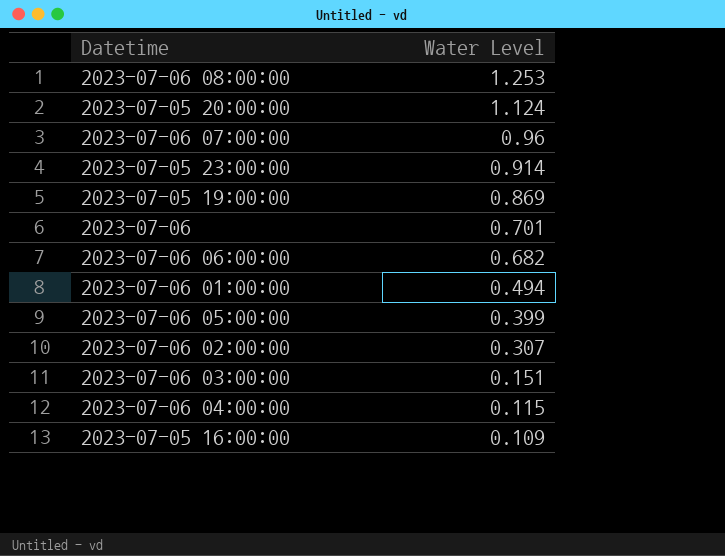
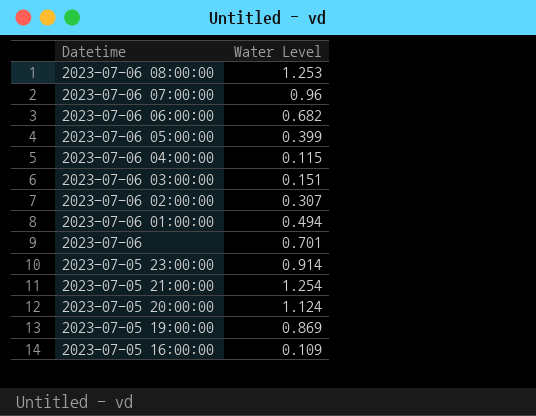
row order: Water Level descending -> Datetime descending
row 2023-07-05 21:00:00: none -> 1.254

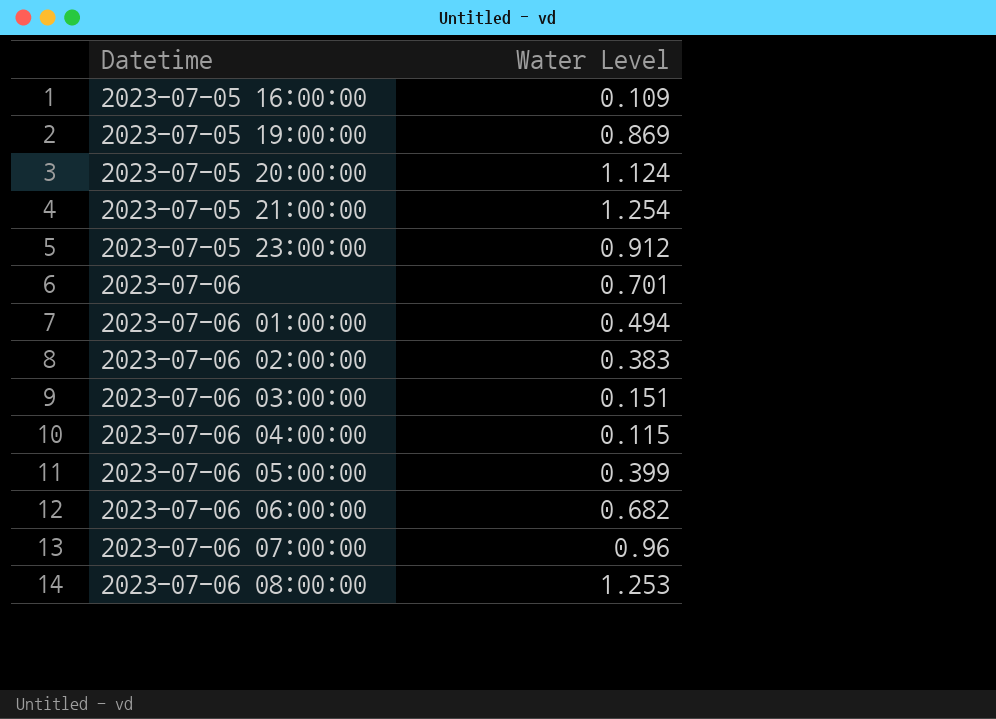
row order: Datetime descending -> Datetime ascending
2023-07-05 23:00:00 | Water Level: 0.914 -> 0.912
2023-07-06 02:00:00 | Water Level: 0.307 -> 0.383

